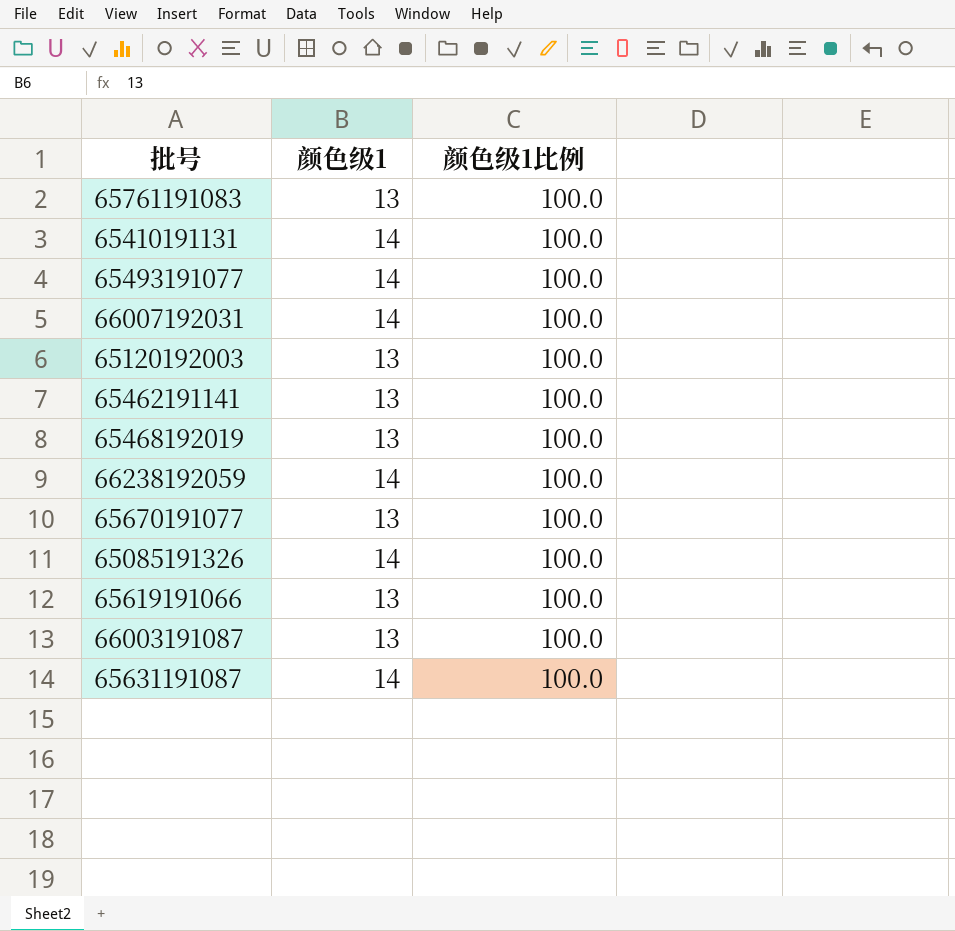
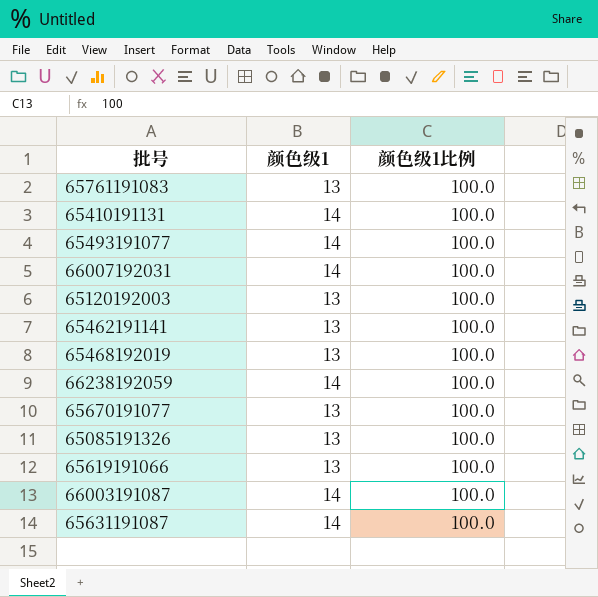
65085191326 | 颜色级1: 14 -> 13
66003191087 | 颜色级1: 13 -> 14

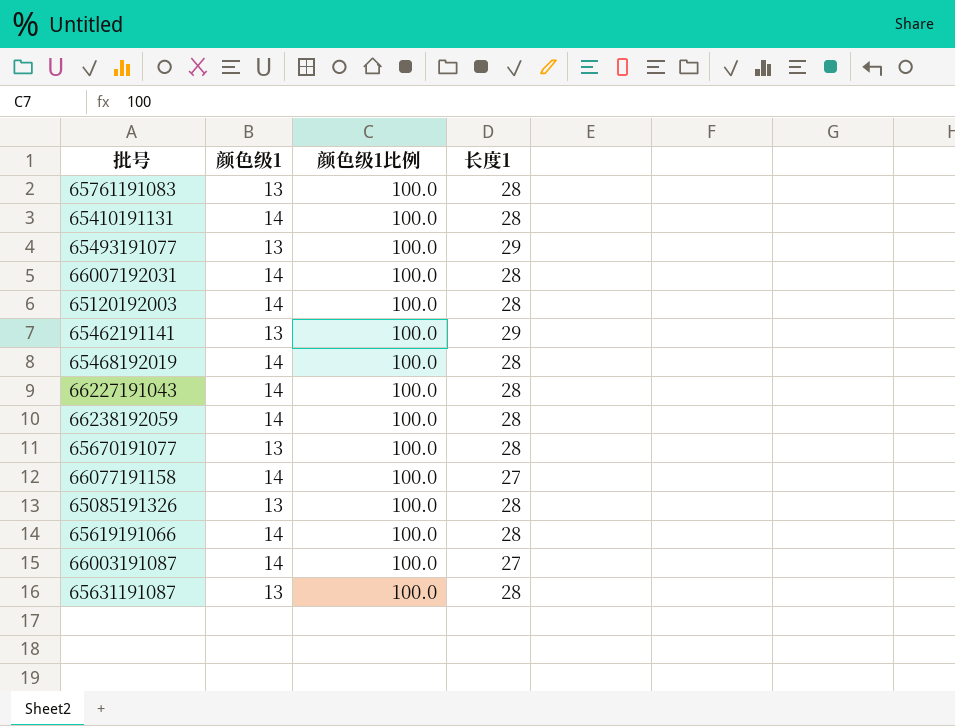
column 长度1 | position: none -> 4
65493191077 | 颜色级1: 14 -> 13
65120192003 | 颜色级1: 13 -> 14
65468192019 | 颜色级1: 13 -> 14
row 66227191043: none -> 14 | 100.0 | 28
row 66077191158: none -> 14 | 100.0 | 27
65619191066 | 颜色级1: 13 -> 14
65631191087 | 颜色级1: 14 -> 13

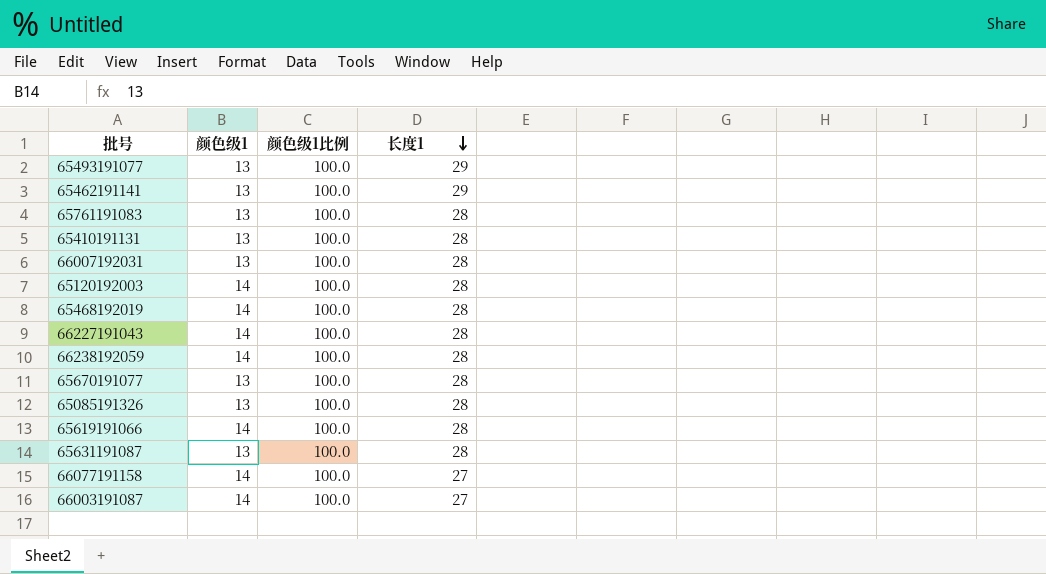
row order: none -> 长度1 descending
65410191131 | 颜色级1: 14 -> 13
66007192031 | 颜色级1: 14 -> 13

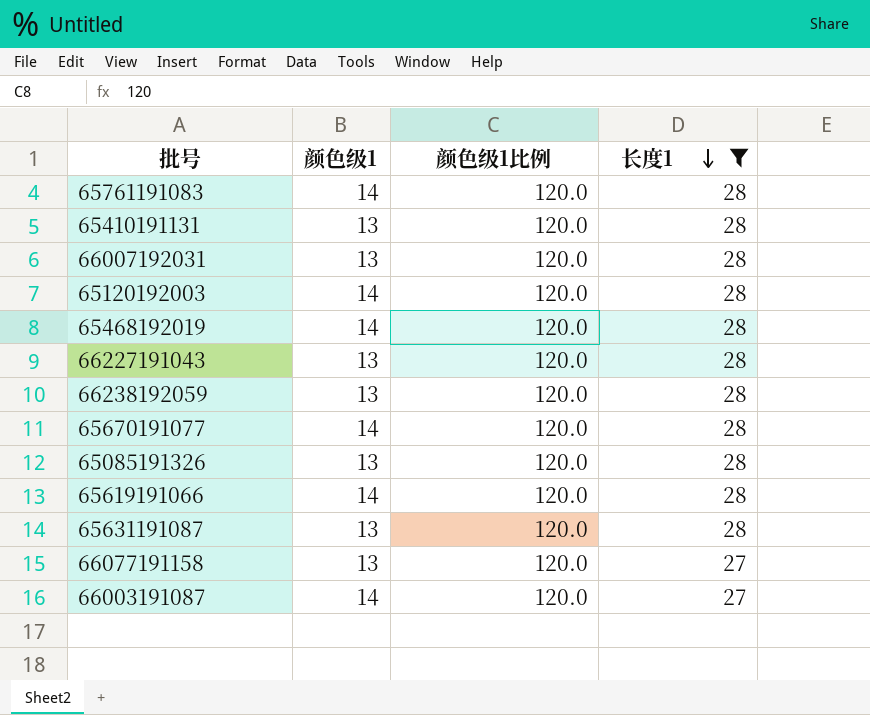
filter: none -> 长度1 != 29
65761191083 | 颜色级1: 13 -> 14
65761191083 | 颜色级1比例: 100.0 -> 120.0
65410191131 | 颜色级1比例: 100.0 -> 120.0
66007192031 | 颜色级1比例: 100.0 -> 120.0
65120192003 | 颜色级1比例: 100.0 -> 120.0
65468192019 | 颜色级1比例: 100.0 -> 120.0
66227191043 | 颜色级1: 14 -> 13
66227191043 | 颜色级1比例: 100.0 -> 120.0
66238192059 | 颜色级1: 14 -> 13
66238192059 | 颜色级1比例: 100.0 -> 120.0
65670191077 | 颜色级1: 13 -> 14
65670191077 | 颜色级1比例: 100.0 -> 120.0
65085191326 | 颜色级1比例: 100.0 -> 120.0
65619191066 | 颜色级1比例: 100.0 -> 120.0
65631191087 | 颜色级1比例: 100.0 -> 120.0
66077191158 | 颜色级1: 14 -> 13
66077191158 | 颜色级1比例: 100.0 -> 120.0
66003191087 | 颜色级1比例: 100.0 -> 120.0

